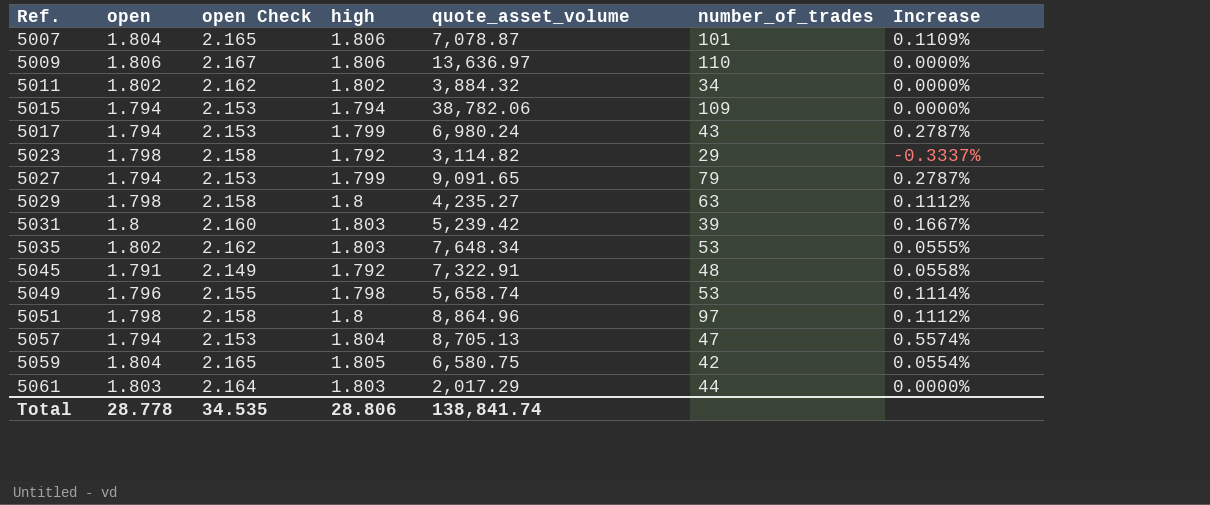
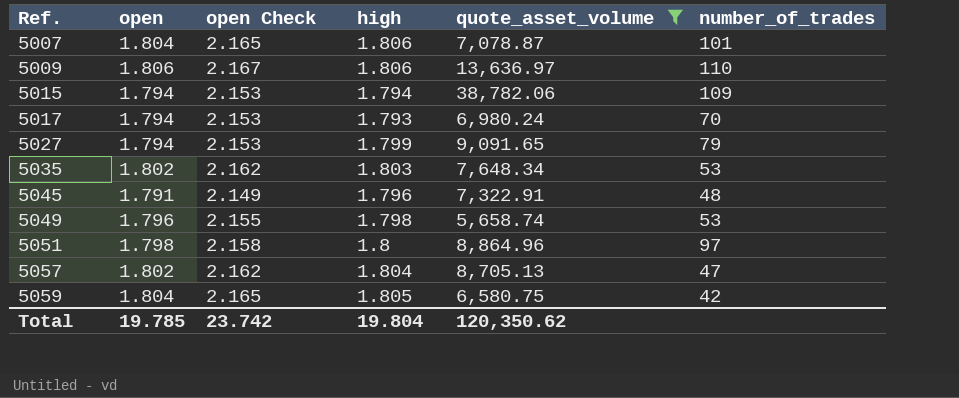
filter: none -> quote_asset_volume >= 5,658.74
column Increase | formula: ([high] - [open]) / [open] -> none
5017 | high: 1.799 -> 1.793
5017 | number_of_trades: 43 -> 70
5045 | high: 1.792 -> 1.796
5057 | open: 1.794 -> 1.802
5057 | open Check: 2.153 -> 2.162
Total | open: 28.778 -> 19.785
Total | open Check: 34.535 -> 23.742
Total | high: 28.806 -> 19.804
Total | quote_asset_volume: 138,841.74 -> 120,350.62

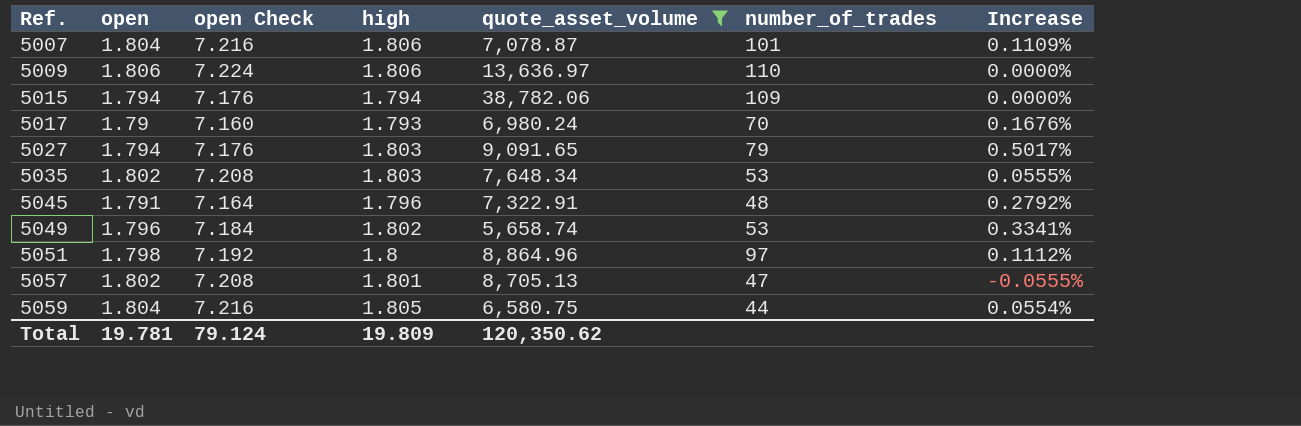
column open Check | formula: [open] * 1.2 -> [open] * 4
column Increase | formula: none -> ([high] - [open]) / [open]
5017 | open: 1.794 -> 1.79
5027 | high: 1.799 -> 1.803
5049 | high: 1.798 -> 1.802
5057 | high: 1.804 -> 1.801
5059 | number_of_trades: 42 -> 44
Total | open: 19.785 -> 19.781
Total | open Check: 23.742 -> 79.124
Total | high: 19.804 -> 19.809

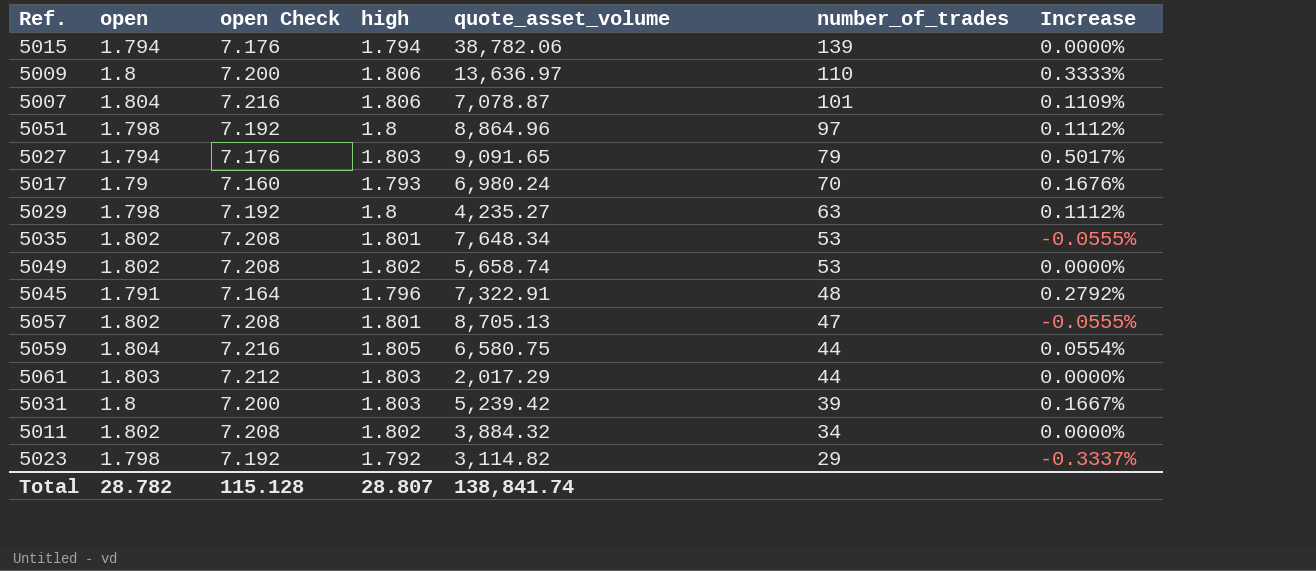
filter: quote_asset_volume >= 5,658.74 -> none
row order: Ref. ascending -> number_of_trades descending
5015 | number_of_trades: 109 -> 139
5009 | open: 1.806 -> 1.8
5009 | open Check: 7.224 -> 7.200
5009 | Increase: 0.0000% -> 0.3333%
5035 | high: 1.803 -> 1.801
5035 | Increase: 0.0555% -> -0.0555%
5049 | open: 1.796 -> 1.802
5049 | open Check: 7.184 -> 7.208
5049 | Increase: 0.3341% -> 0.0000%
Total | open: 19.781 -> 28.782
Total | open Check: 79.124 -> 115.128
Total | high: 19.809 -> 28.807
Total | quote_asset_volume: 120,350.62 -> 138,841.74

